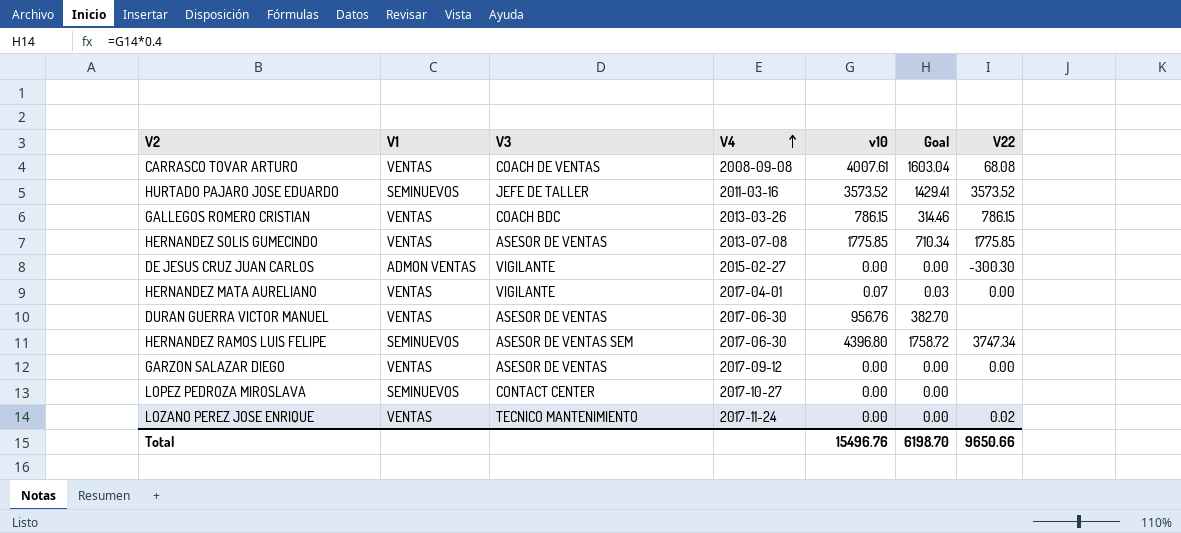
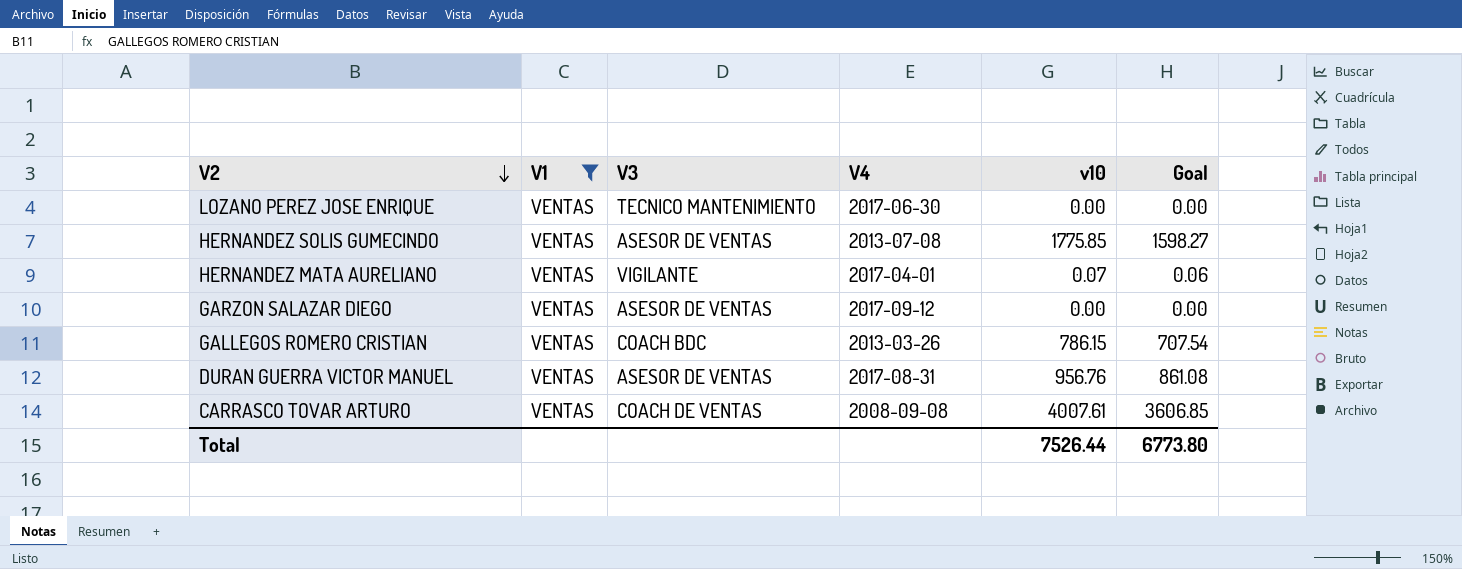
filter: none -> V1 = VENTAS
row order: V4 ascending -> V2 descending
column V22 | position: 7 -> none
column Goal | formula: [v10] * 0.4 -> [v10] * 0.9
LOZANO PEREZ JOSE ENRIQUE | V4: 2017-11-24 -> 2017-06-30
DURAN GUERRA VICTOR MANUEL | V4: 2017-06-30 -> 2017-08-31
Total | v10: 15496.76 -> 7526.44
Total | Goal: 6198.70 -> 6773.80

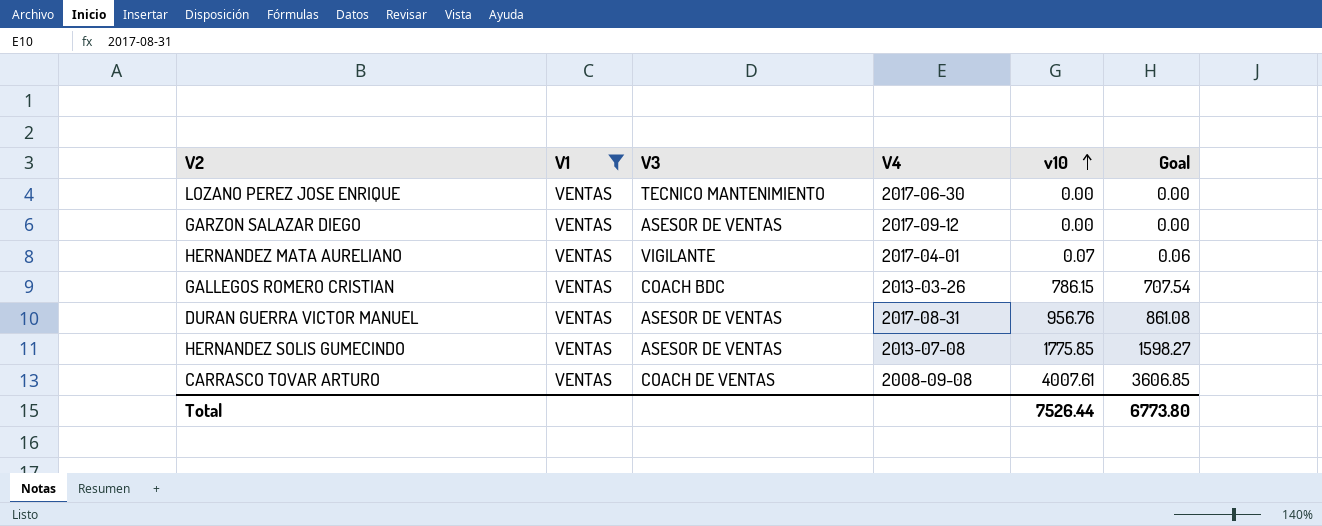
row order: V2 descending -> v10 ascending

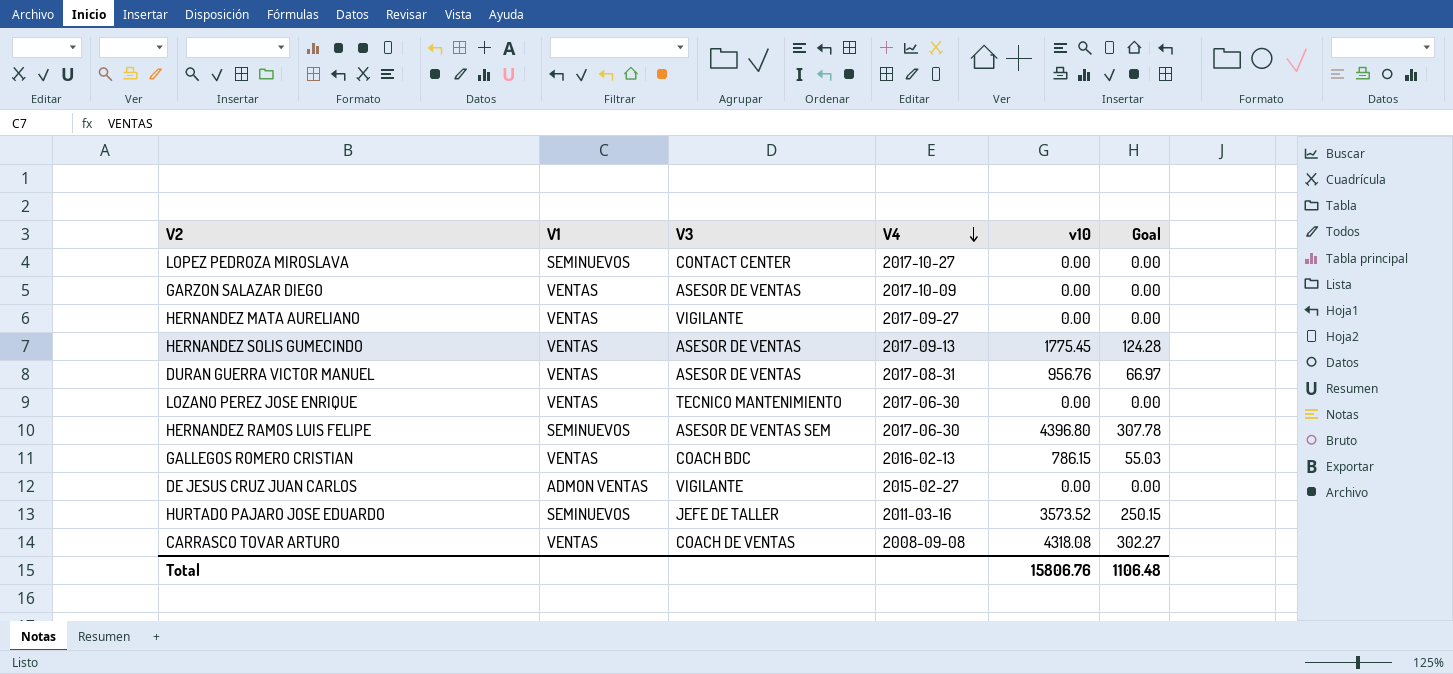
filter: V1 = VENTAS -> none
row order: v10 ascending -> V4 descending
column Goal | formula: [v10] * 0.9 -> [v10] * 0.07
GARZON SALAZAR DIEGO | V4: 2017-09-12 -> 2017-10-09
HERNANDEZ MATA AURELIANO | V4: 2017-04-01 -> 2017-09-27
HERNANDEZ MATA AURELIANO | v10: 0.07 -> 0.00
HERNANDEZ SOLIS GUMECINDO | V4: 2013-07-08 -> 2017-09-13
HERNANDEZ SOLIS GUMECINDO | v10: 1775.85 -> 1775.45
GALLEGOS ROMERO CRISTIAN | V4: 2013-03-26 -> 2016-02-13
CARRASCO TOVAR ARTURO | v10: 4007.61 -> 4318.08
Total | v10: 7526.44 -> 15806.76
Total | Goal: 6773.80 -> 1106.48

